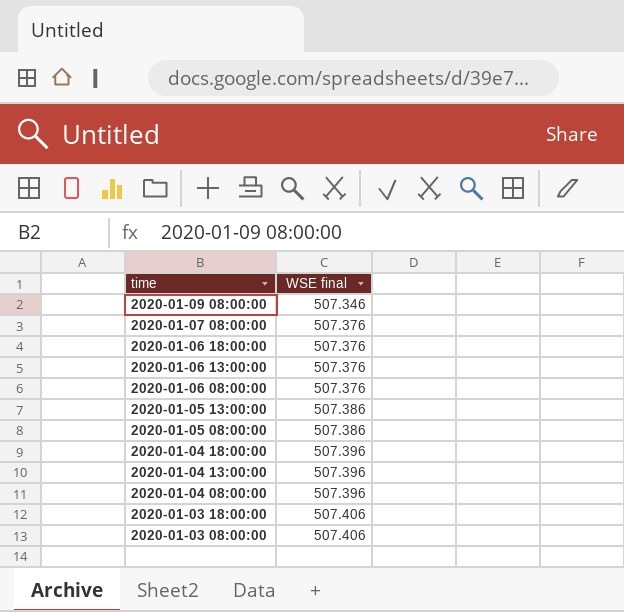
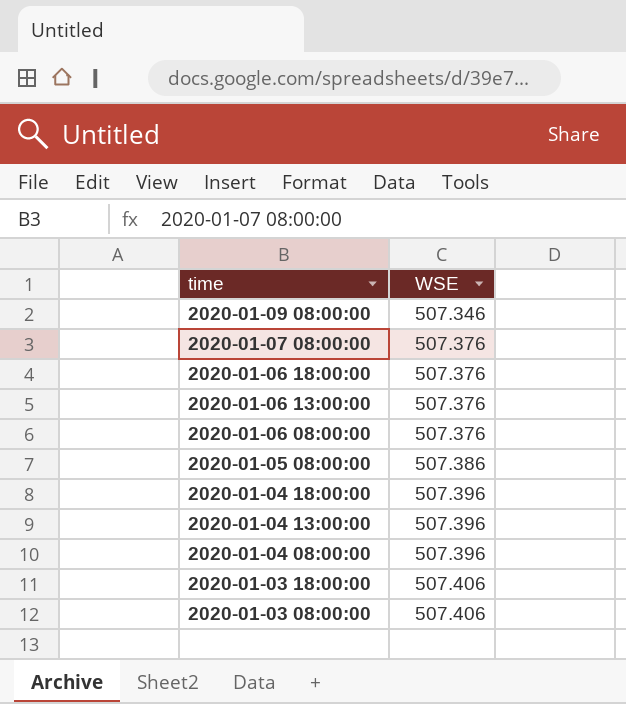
column name: WSE final -> WSE
row 2020-01-05 13:00:00: 507.386 -> none

